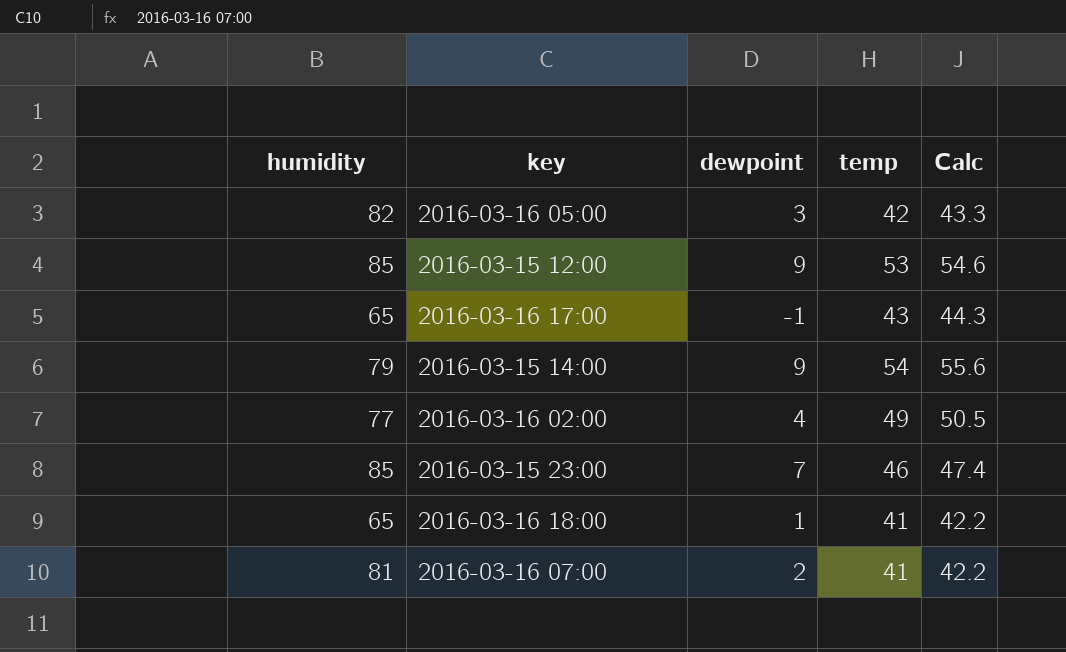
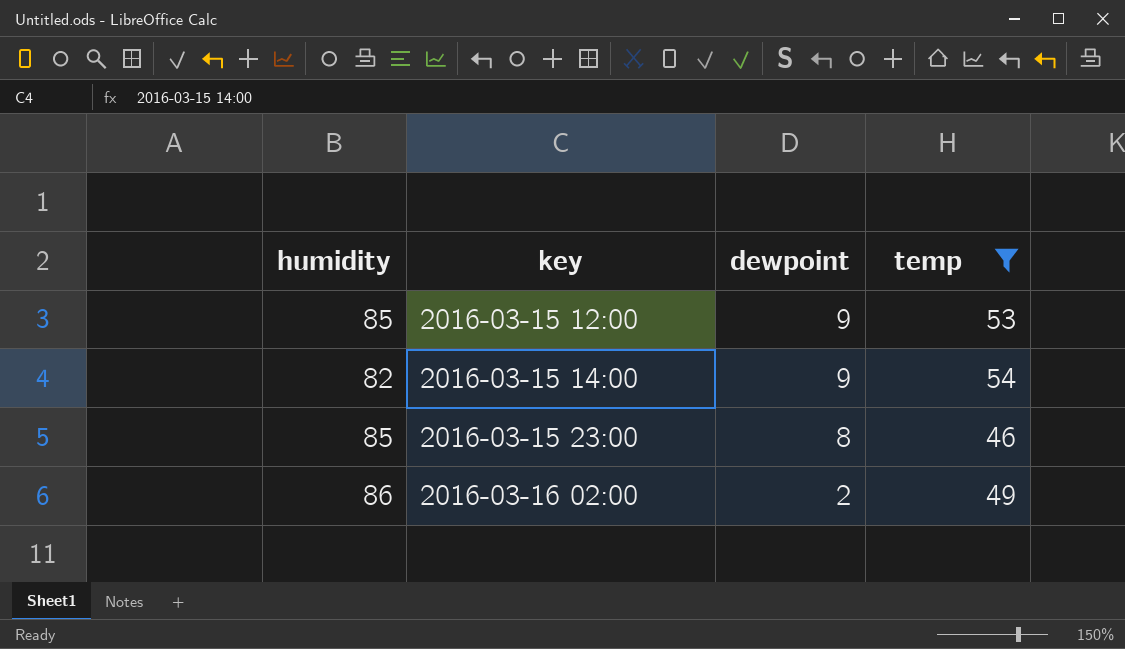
filter: none -> temp >= 46
row order: none -> key ascending
column Calc | formula: [temp] * 1.03 -> none
2016-03-15 14:00 | humidity: 79 -> 82
2016-03-15 23:00 | dewpoint: 7 -> 8
2016-03-16 02:00 | humidity: 77 -> 86
2016-03-16 02:00 | dewpoint: 4 -> 2

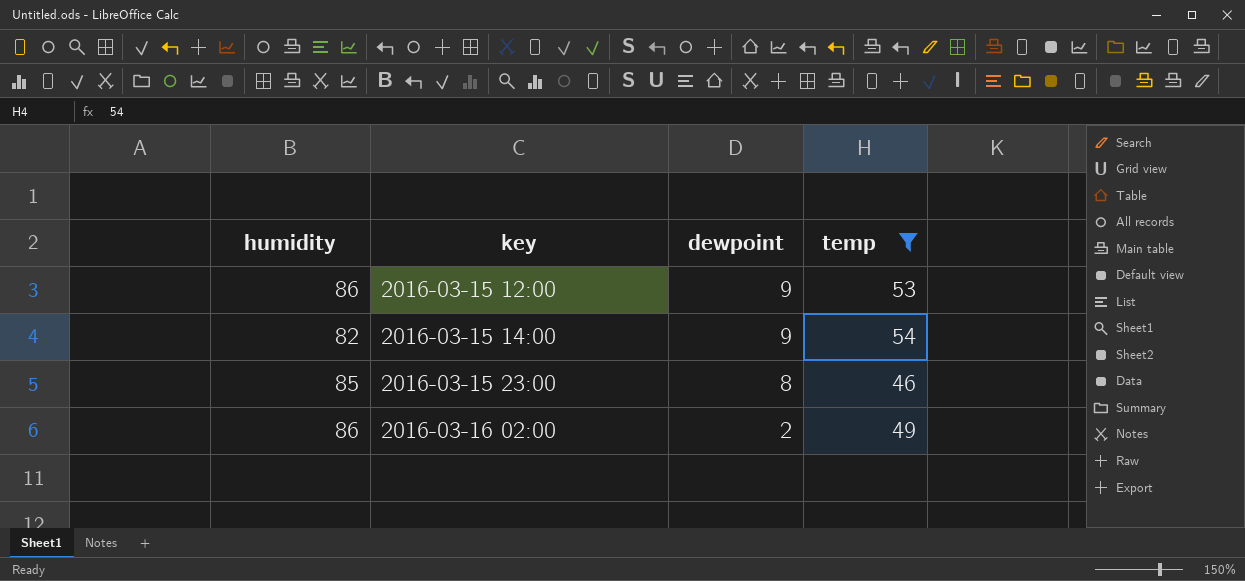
2016-03-15 12:00 | humidity: 85 -> 86

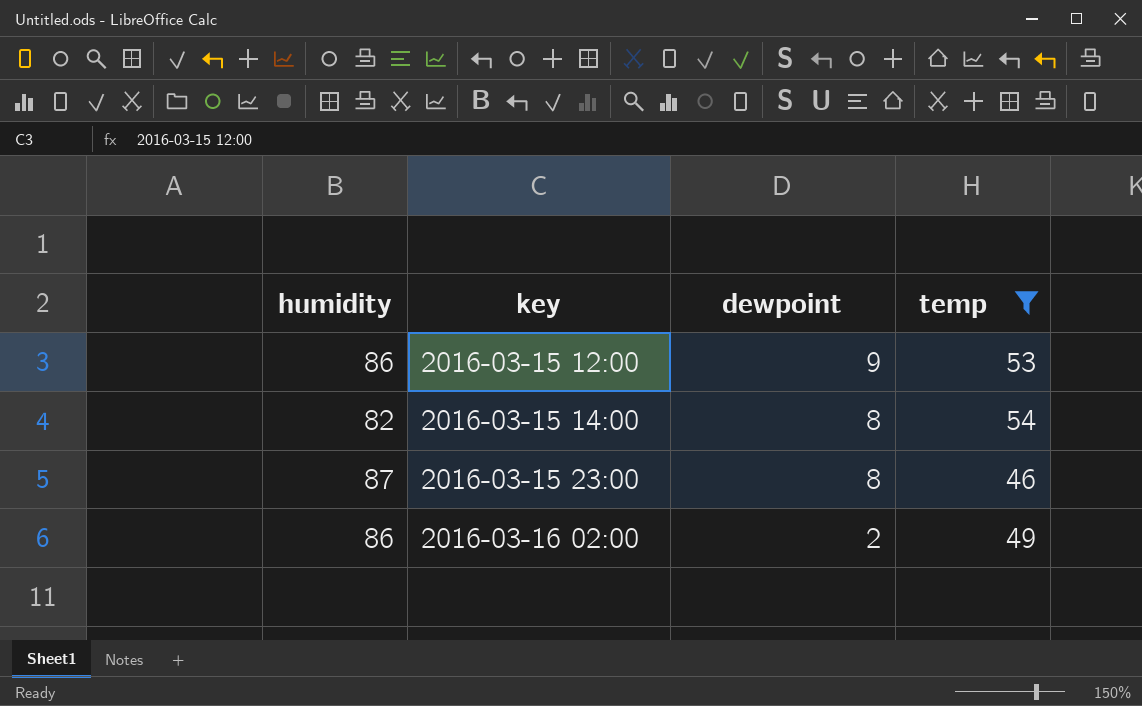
2016-03-15 14:00 | dewpoint: 9 -> 8
2016-03-15 23:00 | humidity: 85 -> 87

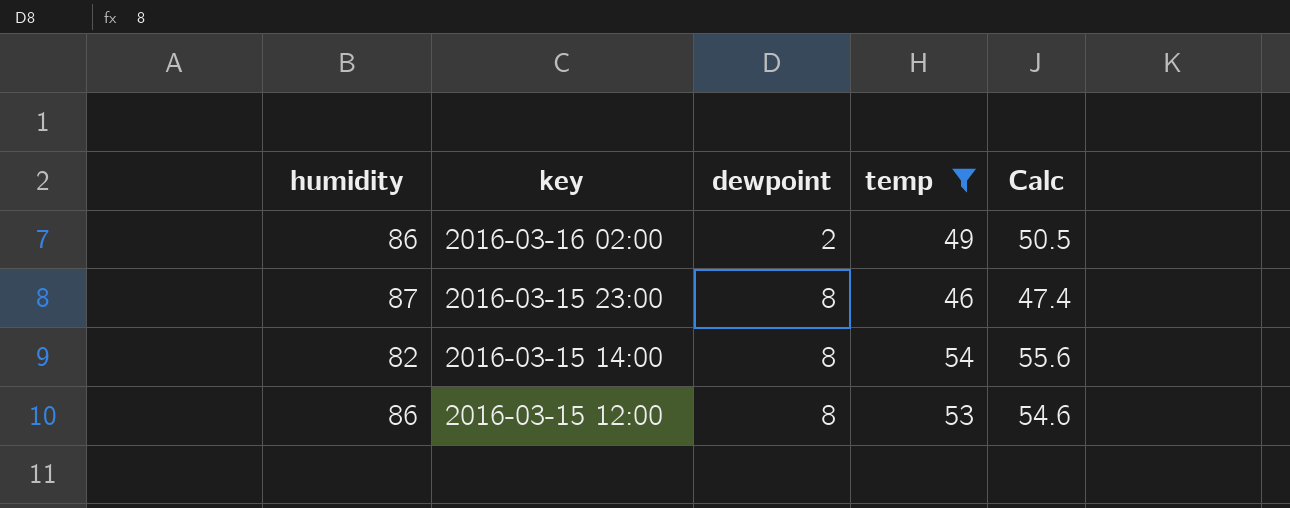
row order: key ascending -> key descending
column Calc | formula: none -> [temp] * 1.03
2016-03-15 12:00 | dewpoint: 9 -> 8

